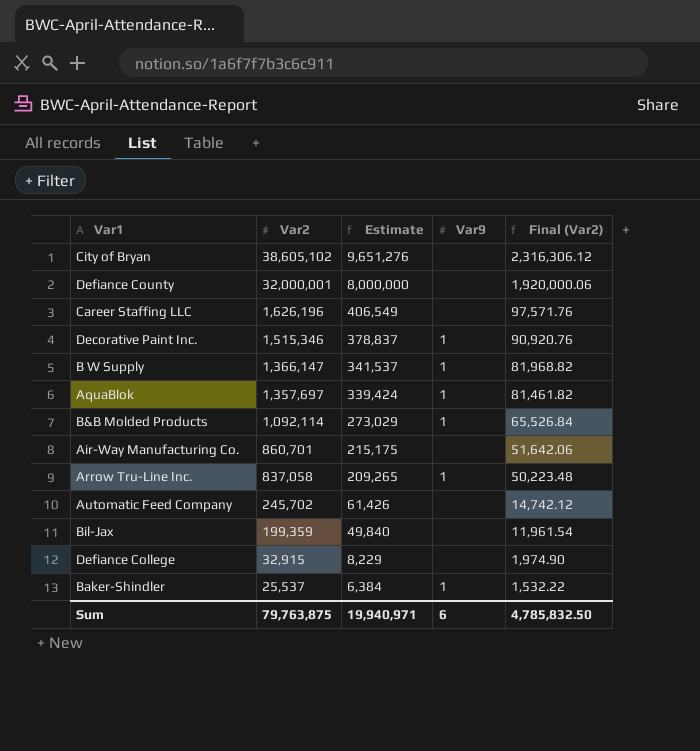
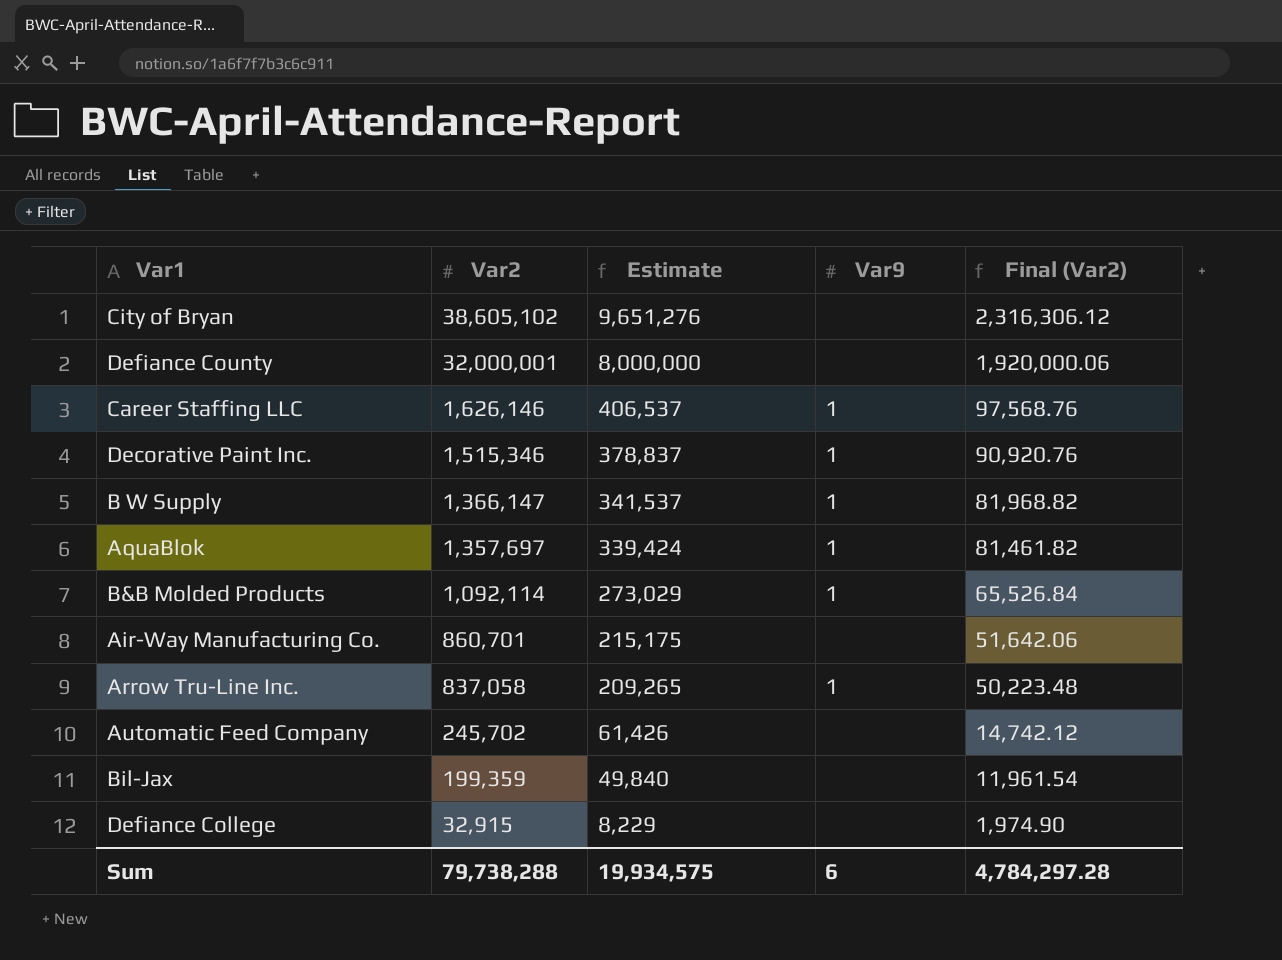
row Baker-Shindler: 25,537 | 6,384 | 1 | 1,532.22 -> none
Career Staffing LLC | Var2: 1,626,196 -> 1,626,146
Career Staffing LLC | Estimate: 406,549 -> 406,537
Career Staffing LLC | Var9: none -> 1
Career Staffing LLC | Final (Var2): 97,571.76 -> 97,568.76
Sum | Var2: 79,763,875 -> 79,738,288
Sum | Estimate: 19,940,971 -> 19,934,575
Sum | Final (Var2): 4,785,832.50 -> 4,784,297.28

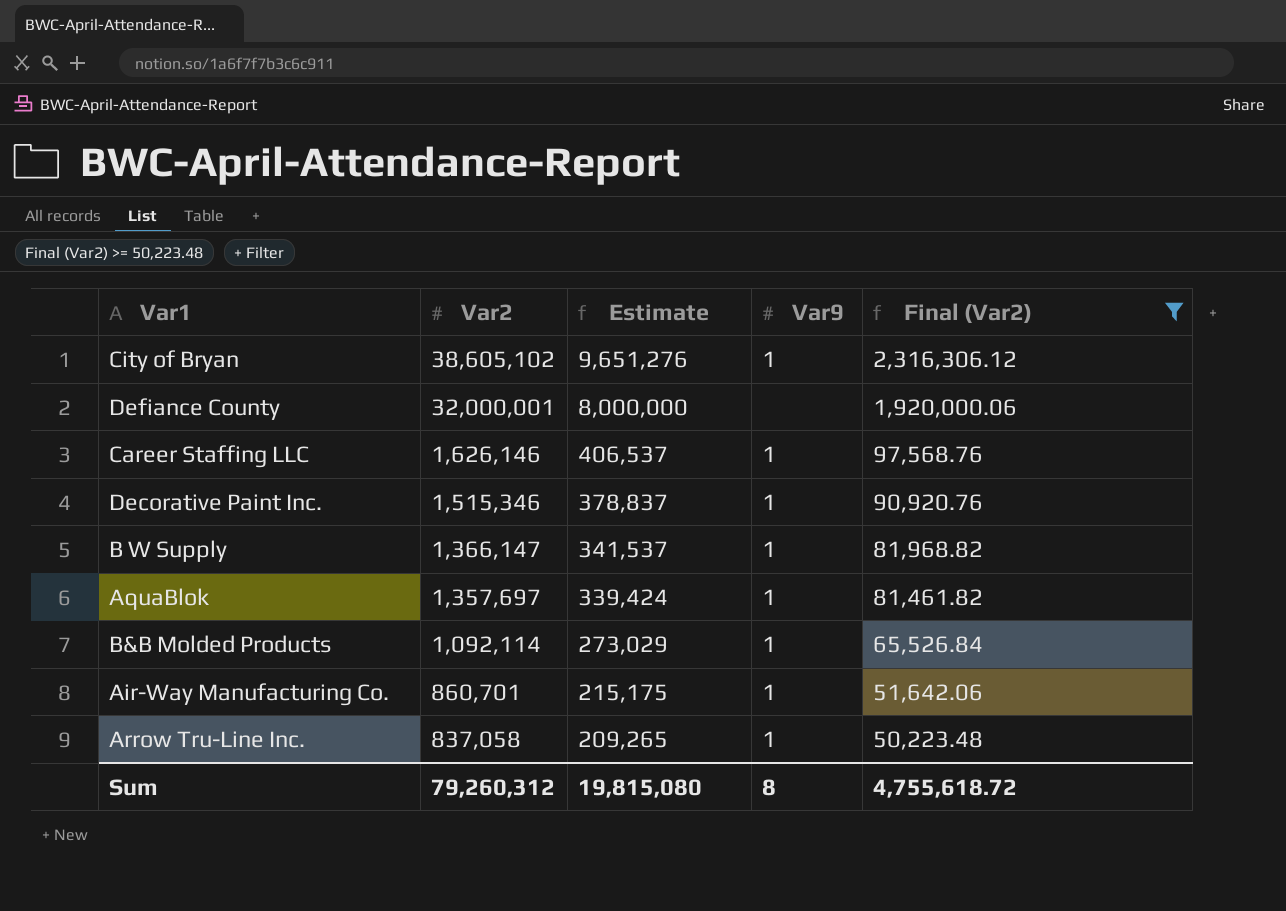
filter: none -> Final (Var2) >= 50,223.48
City of Bryan | Var9: none -> 1
Air-Way Manufacturing Co. | Var9: none -> 1
Sum | Var2: 79,738,288 -> 79,260,312
Sum | Estimate: 19,934,575 -> 19,815,080
Sum | Var9: 6 -> 8
Sum | Final (Var2): 4,784,297.28 -> 4,755,618.72

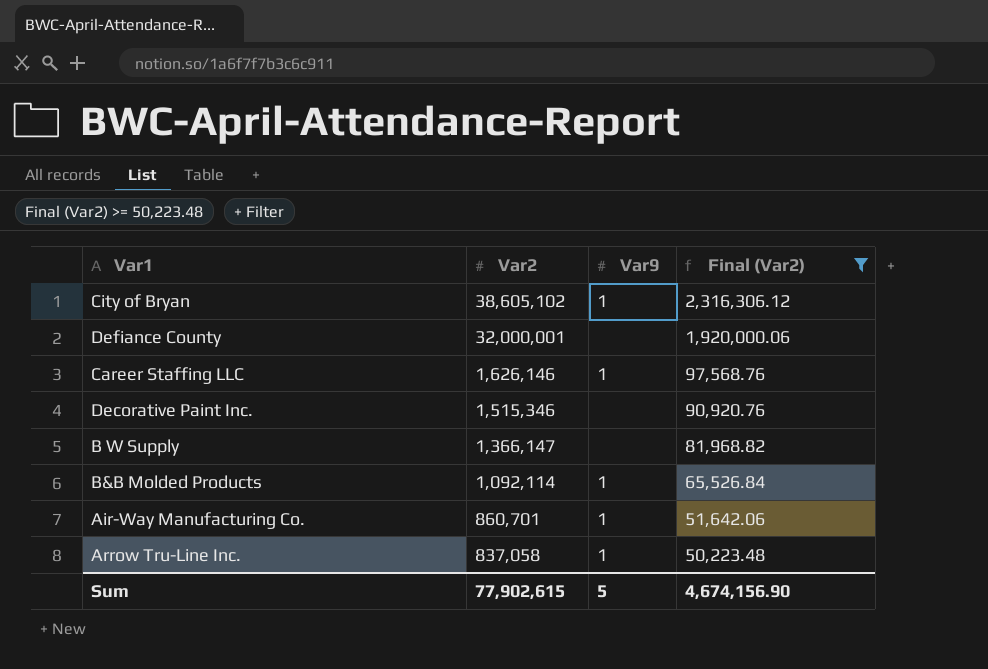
column Estimate | formula: [Var2] * 0.25 -> none
row AquaBlok: 1,357,697 | 339,424 | 1 | 81,461.82 -> none
Decorative Paint Inc. | Var9: 1 -> none
B W Supply | Var9: 1 -> none
Sum | Var2: 79,260,312 -> 77,902,615
Sum | Var9: 8 -> 5
Sum | Final (Var2): 4,755,618.72 -> 4,674,156.90

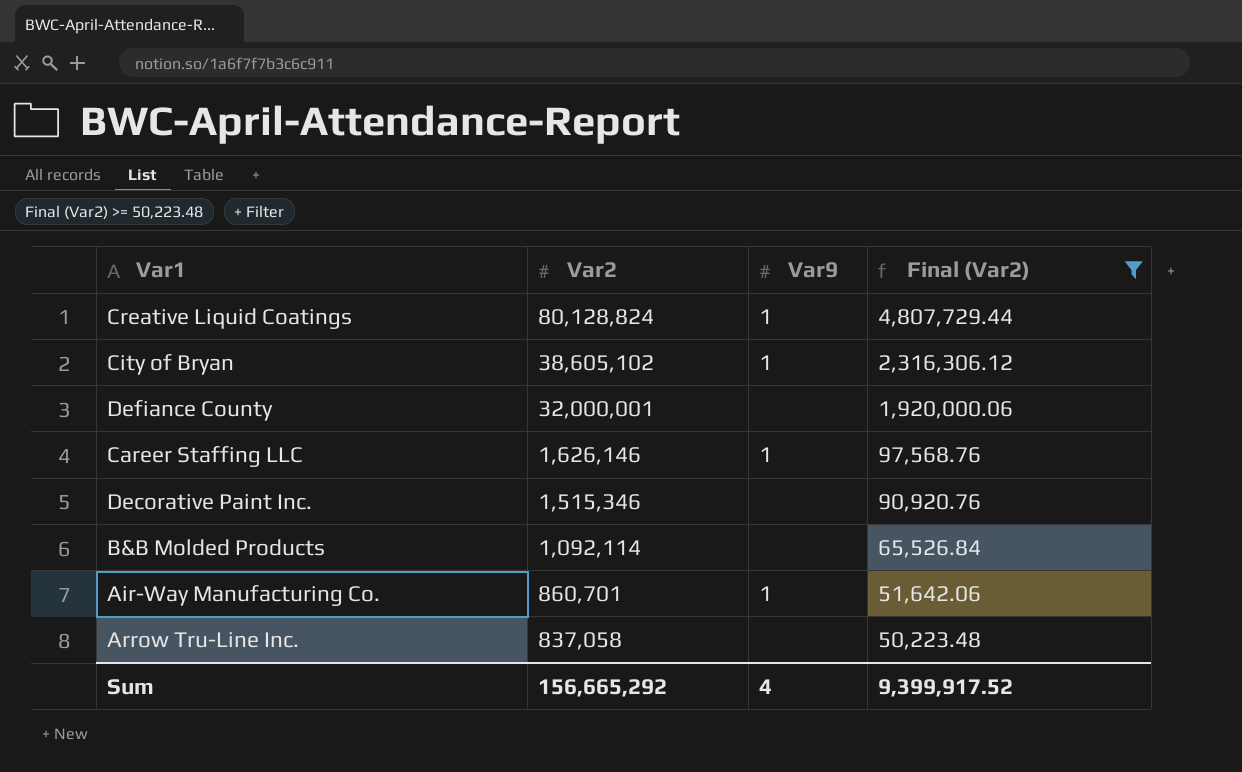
row B W Supply: 1,366,147 | none | 81,968.82 -> none
row Creative Liquid Coatings: none -> 80,128,824 | 1 | 4,807,729.44
B&B Molded Products | Var9: 1 -> none
Arrow Tru-Line Inc. | Var9: 1 -> none
Sum | Var2: 77,902,615 -> 156,665,292
Sum | Var9: 5 -> 4
Sum | Final (Var2): 4,674,156.90 -> 9,399,917.52

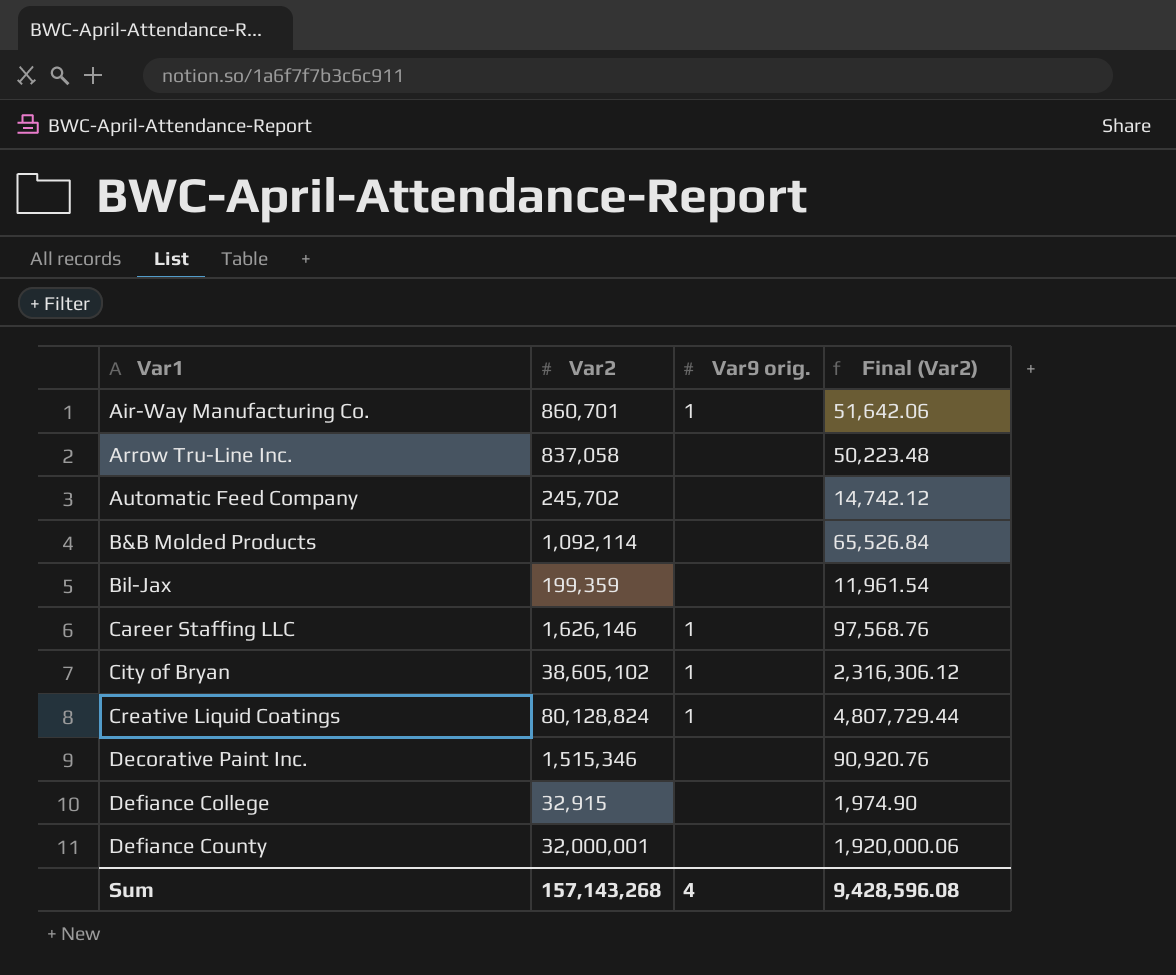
filter: Final (Var2) >= 50,223.48 -> none
row order: Var2 descending -> Var1 ascending
column name: Var9 -> Var9 orig.
Sum | Var2: 156,665,292 -> 157,143,268
Sum | Final (Var2): 9,399,917.52 -> 9,428,596.08

